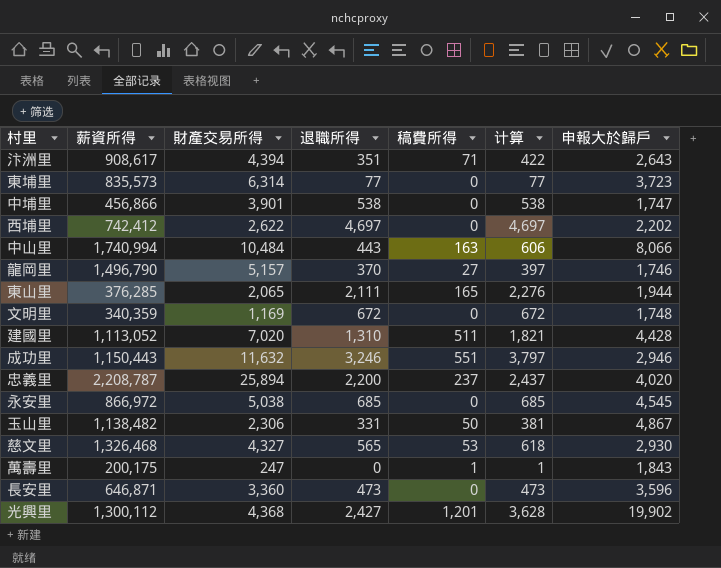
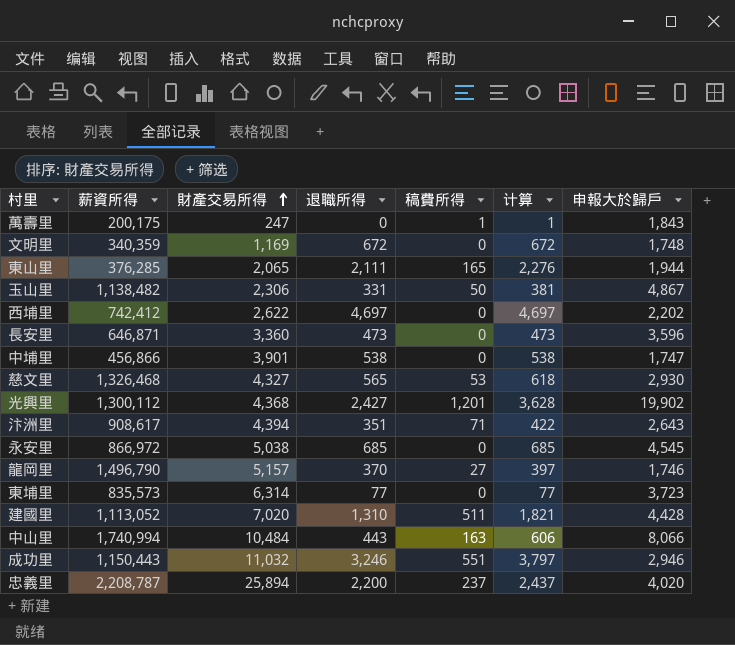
row order: none -> 財產交易所得 ascending
成功里 | 財產交易所得: 11,632 -> 11,032

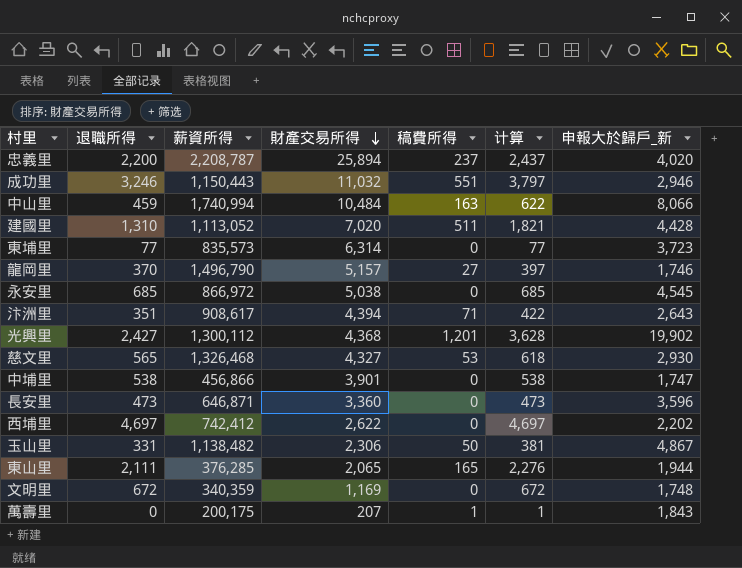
row order: 財產交易所得 ascending -> 財產交易所得 descending
column 退職所得 | position: 4 -> 2
column name: 申報大於歸戶 -> 申報大於歸戶_新
中山里 | 退職所得: 443 -> 459
中山里 | 计算: 606 -> 622
萬壽里 | 財產交易所得: 247 -> 207

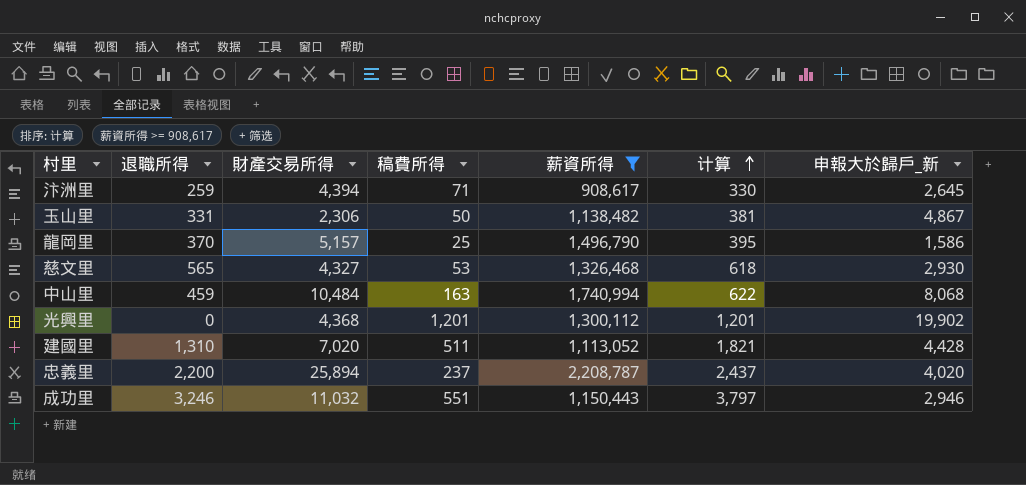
filter: none -> 薪資所得 >= 908,617
row order: 財產交易所得 descending -> 计算 ascending
column 薪資所得 | position: 3 -> 5
汴洲里 | 退職所得: 351 -> 259
汴洲里 | 计算: 422 -> 330
汴洲里 | 申報大於歸戶_新: 2,643 -> 2,645
龍岡里 | 稿費所得: 27 -> 25
龍岡里 | 计算: 397 -> 395
龍岡里 | 申報大於歸戶_新: 1,746 -> 1,586
中山里 | 申報大於歸戶_新: 8,066 -> 8,068
光興里 | 退職所得: 2,427 -> 0
光興里 | 计算: 3,628 -> 1,201

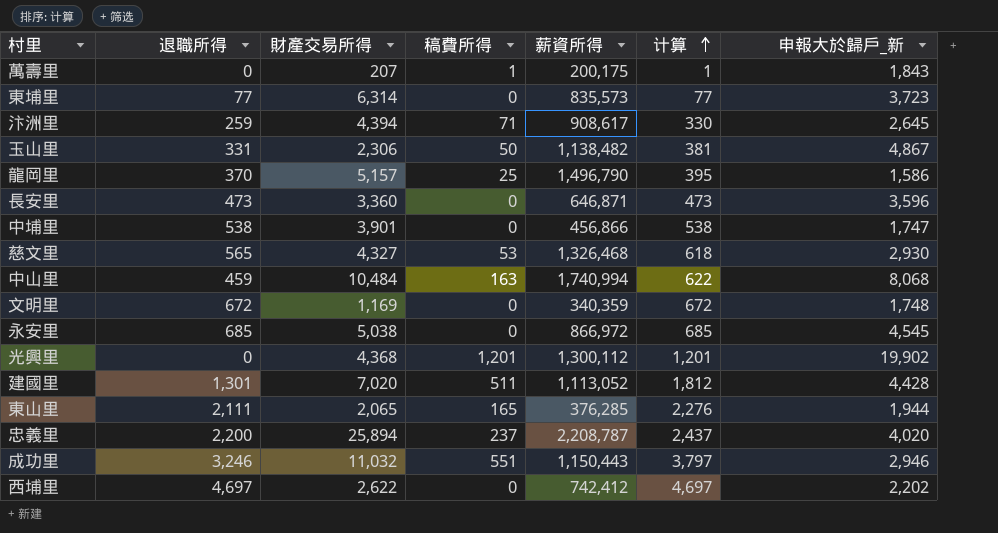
filter: 薪資所得 >= 908,617 -> none
建國里 | 退職所得: 1,310 -> 1,301
建國里 | 计算: 1,821 -> 1,812

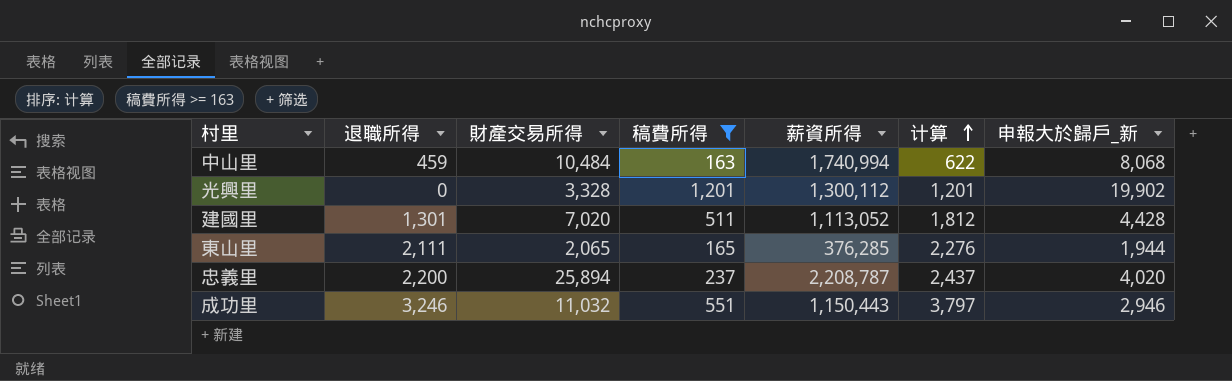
filter: none -> 稿費所得 >= 163
光興里 | 財產交易所得: 4,368 -> 3,328

